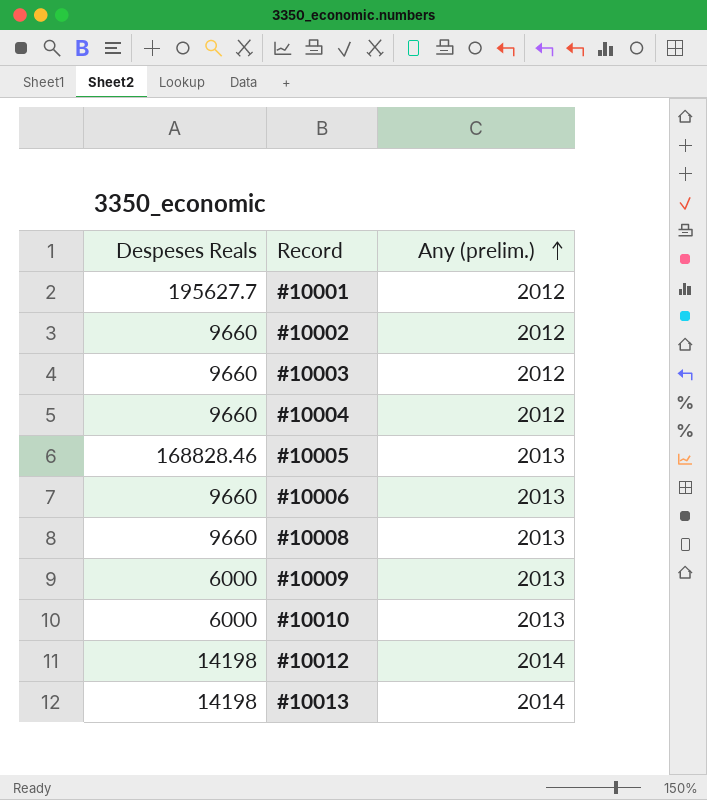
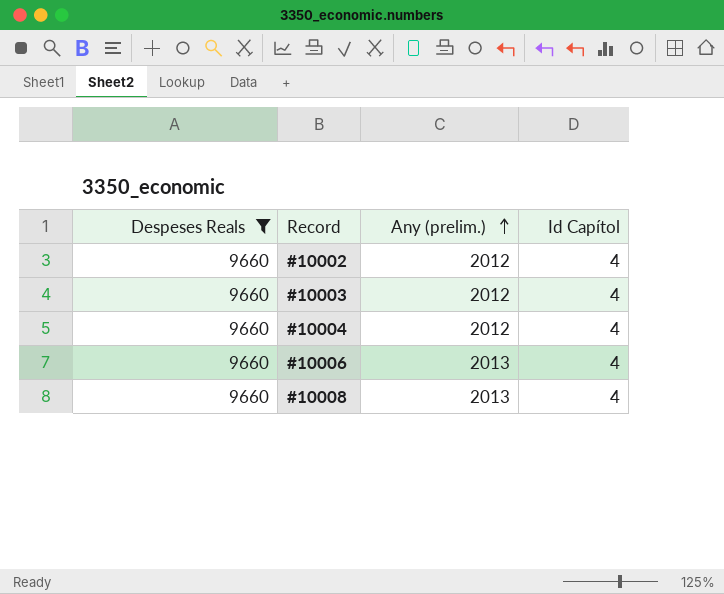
filter: none -> Despeses Reals = 9660
column Id Capítol | position: none -> 4

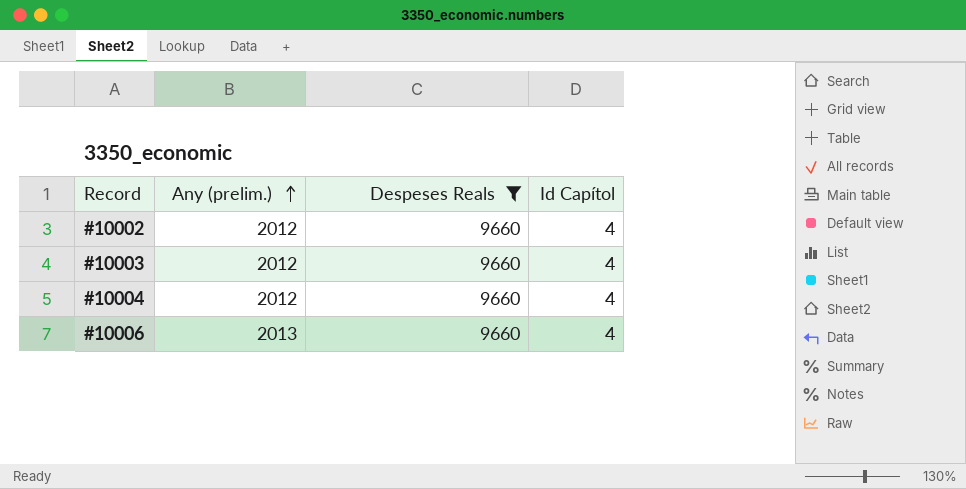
column Despeses Reals | position: 1 -> 3
row #10008: 9660 | 2013 | 4 -> none

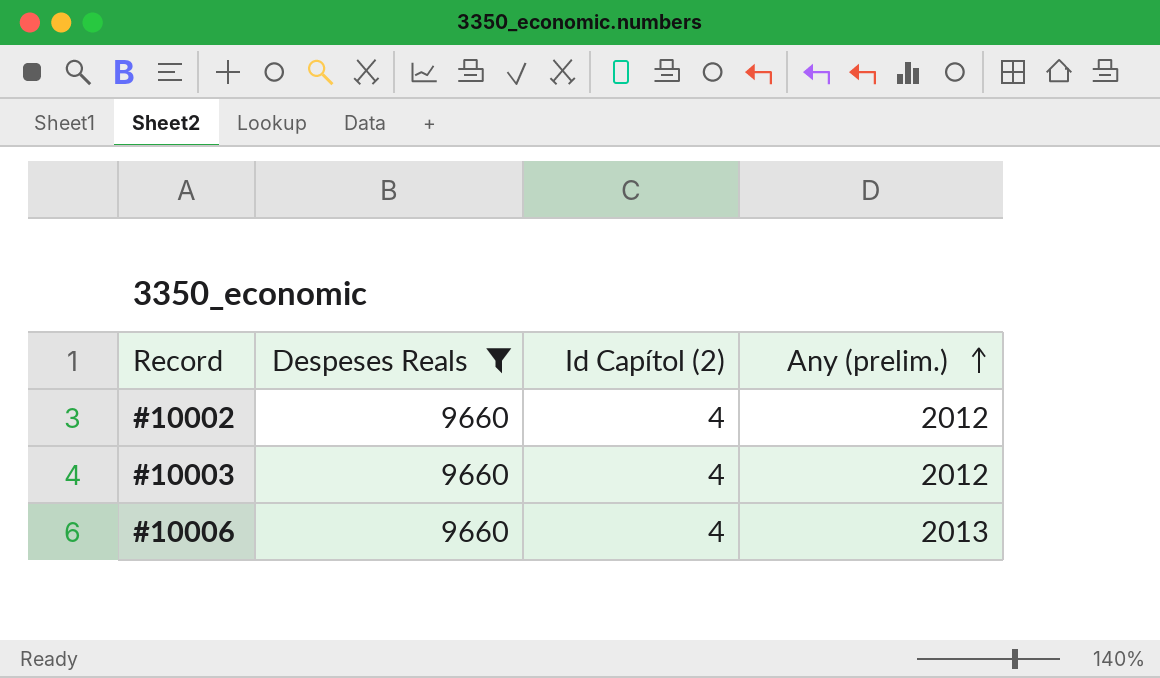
column name: Id Capítol -> Id Capítol (2)
column Any (prelim.) | position: 2 -> 4
row #10004: 2012 | 9660 | 4 -> none

